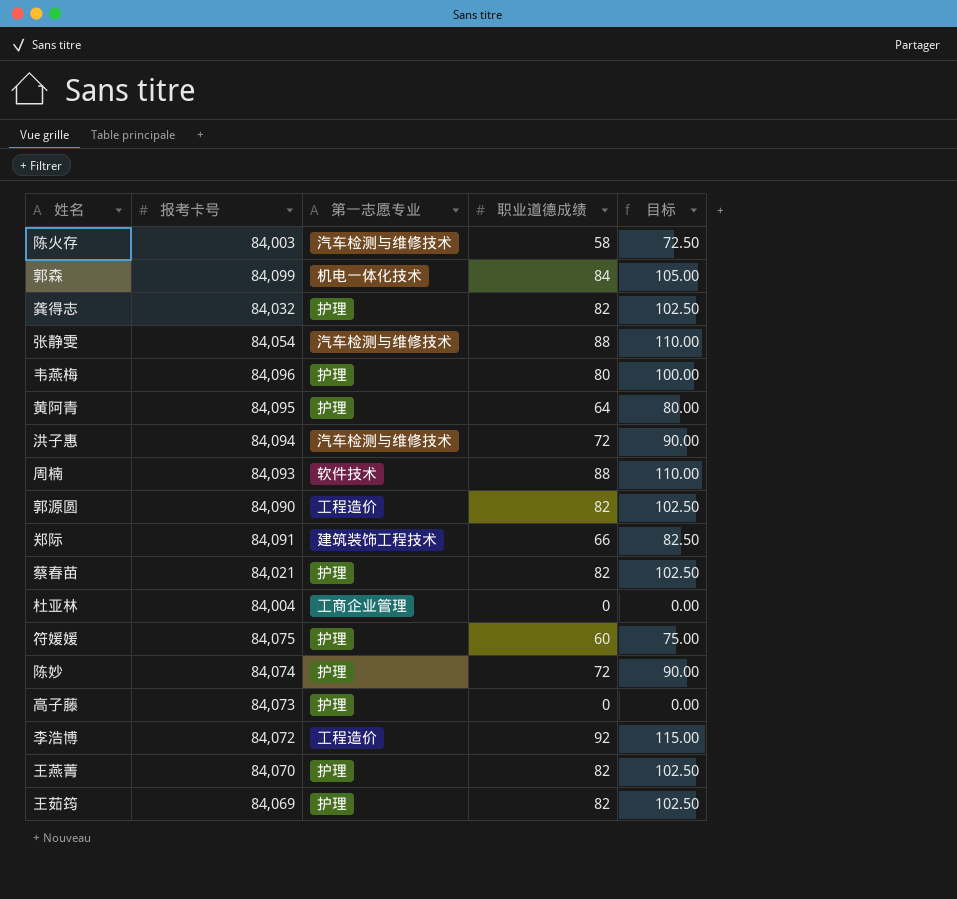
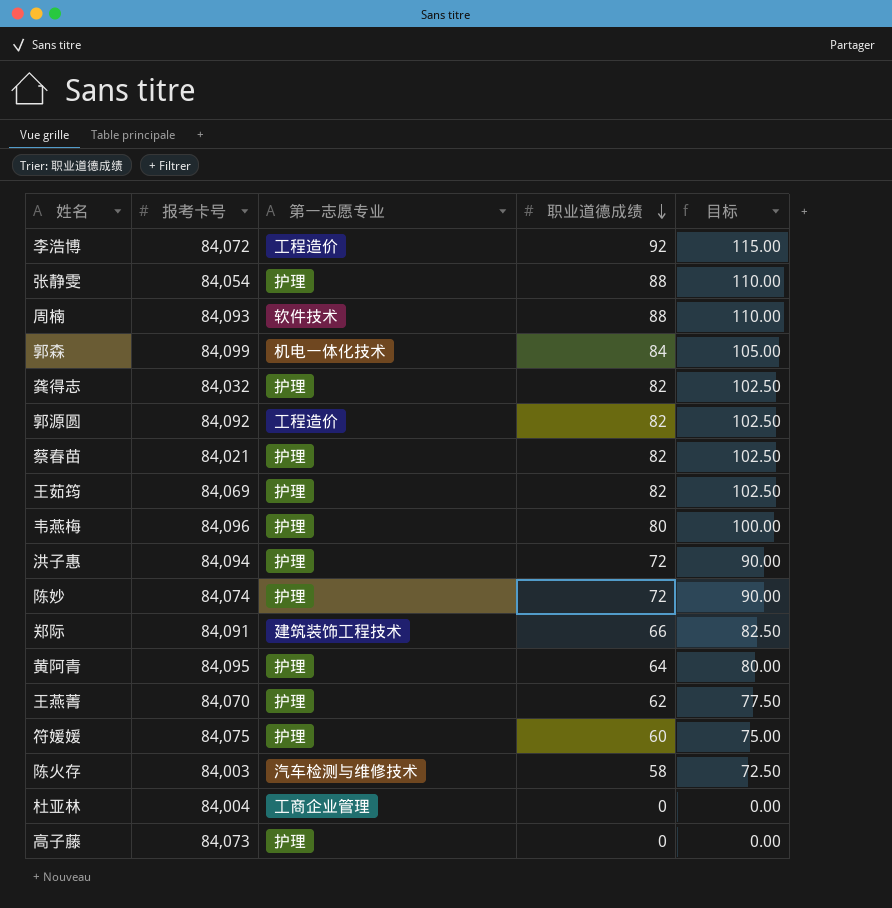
row order: none -> 职业道德成绩 descending
张静雯 | 第一志愿专业: 汽车检测与维修技术 -> 护理
郭源圆 | 报考卡号: 84,090 -> 84,092
洪子惠 | 第一志愿专业: 汽车检测与维修技术 -> 护理
王燕菁 | 职业道德成绩: 82 -> 62
王燕菁 | 目标: 102.50 -> 77.50

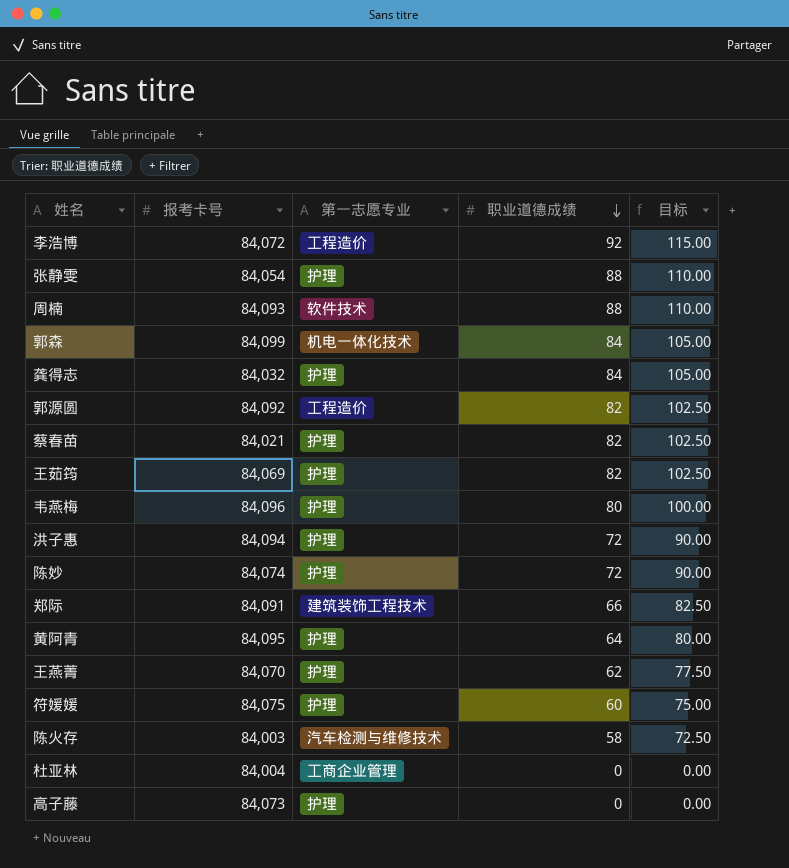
龚得志 | 职业道德成绩: 82 -> 84
龚得志 | 目标: 102.50 -> 105.00

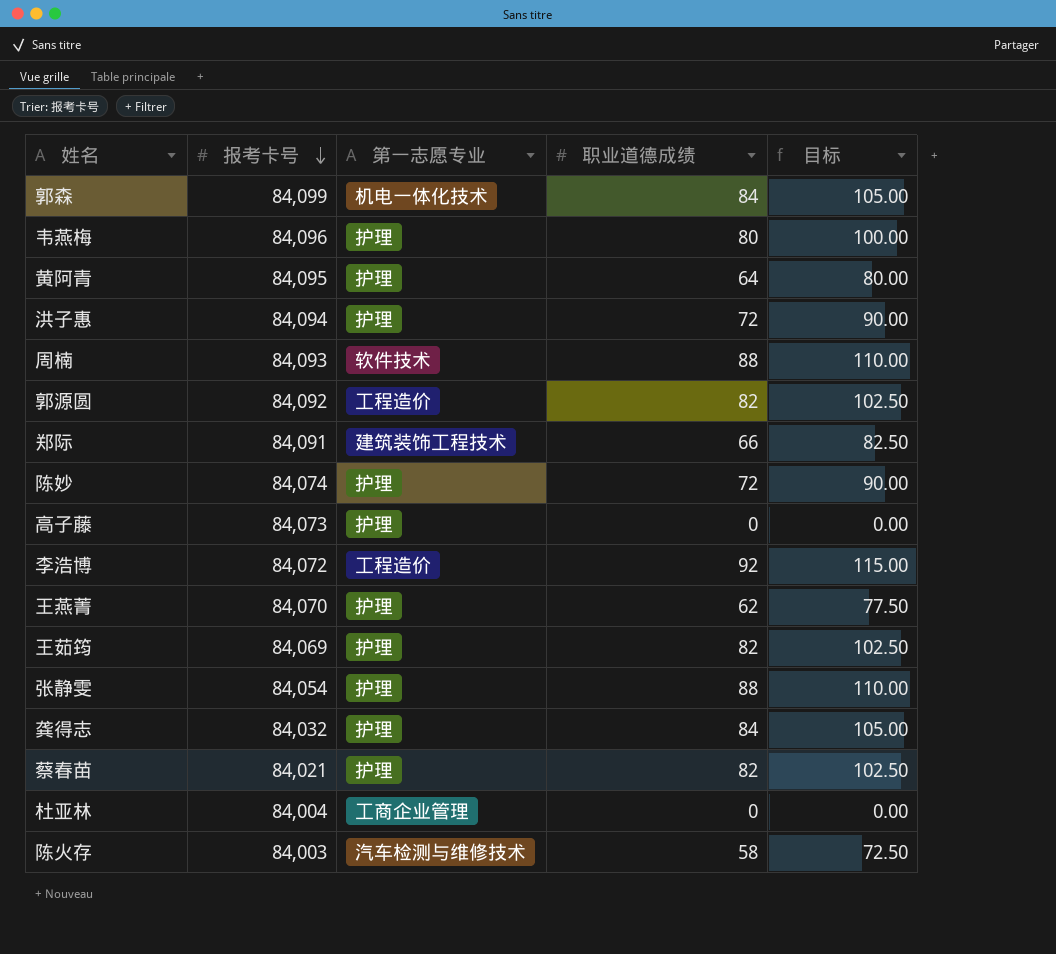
row order: 职业道德成绩 descending -> 报考卡号 descending
row 符媛媛: 84,075 | 护理 | 60 | 75.00 -> none

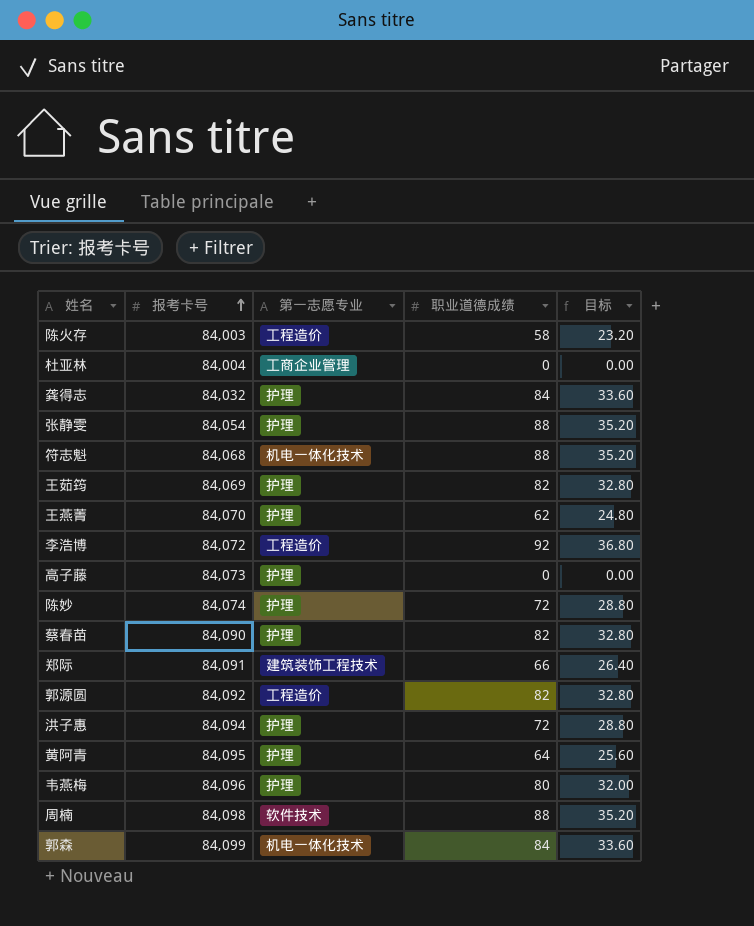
row order: 报考卡号 descending -> 报考卡号 ascending
column 目标 | formula: [职业道德成绩] * 1.25 -> [职业道德成绩] * 0.4
陈火存 | 第一志愿专业: 汽车检测与维修技术 -> 工程造价
row 符志魁: none -> 84,068 | 机电一体化技术 | 88 | 35.20
蔡春苗 | 报考卡号: 84,021 -> 84,090
周楠 | 报考卡号: 84,093 -> 84,098

